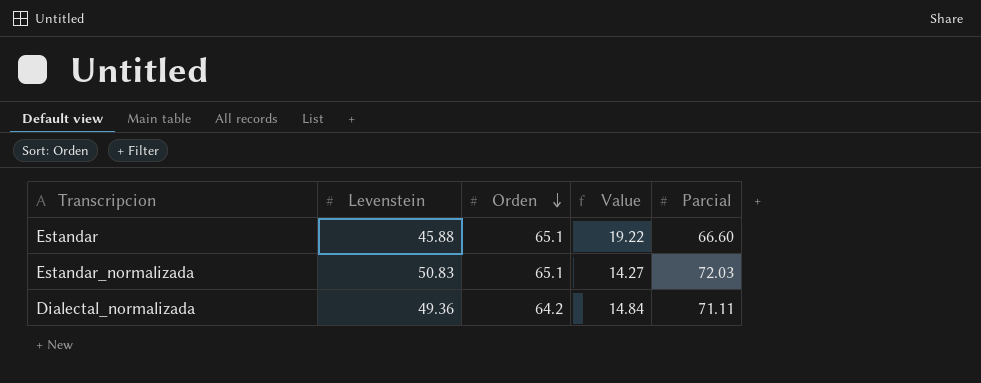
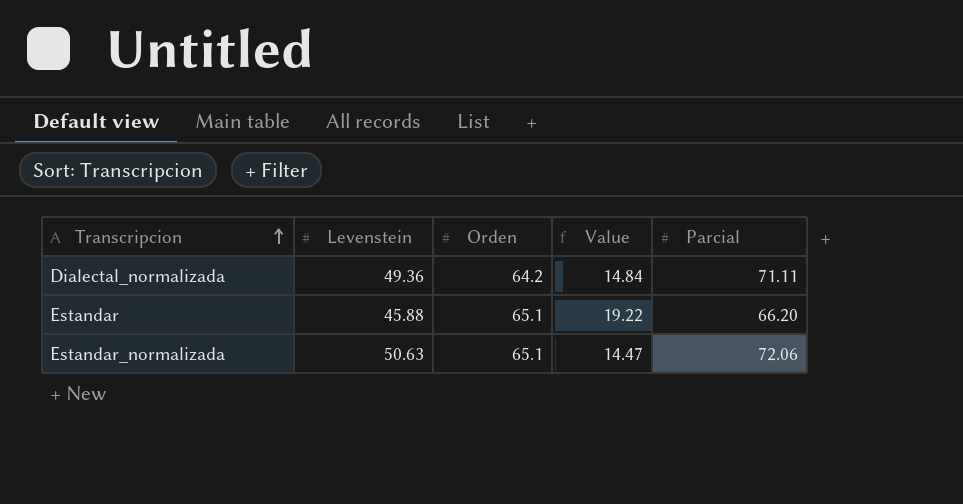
row order: Orden descending -> Transcripcion ascending
Estandar | Parcial: 66.60 -> 66.20
Estandar_normalizada | Levenstein: 50.83 -> 50.63
Estandar_normalizada | Value: 14.27 -> 14.47
Estandar_normalizada | Parcial: 72.03 -> 72.06

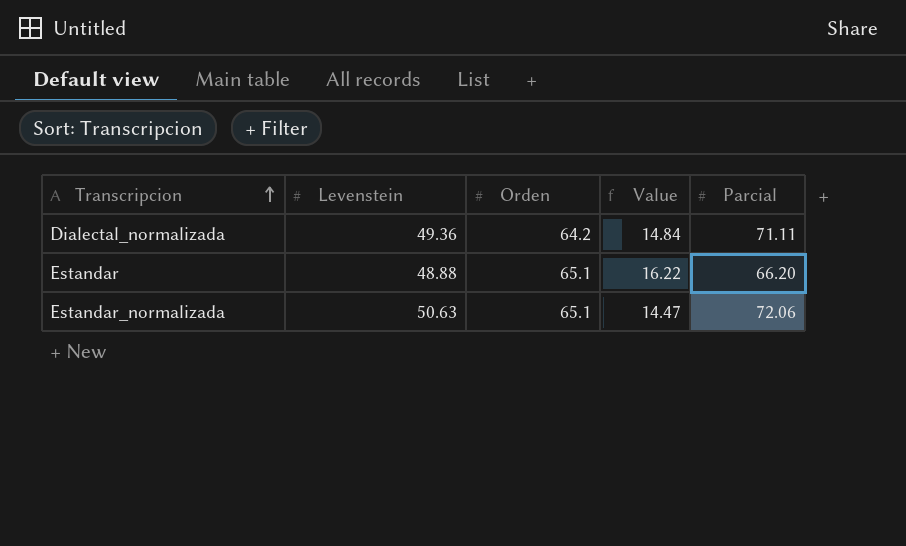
Estandar | Levenstein: 45.88 -> 48.88
Estandar | Value: 19.22 -> 16.22

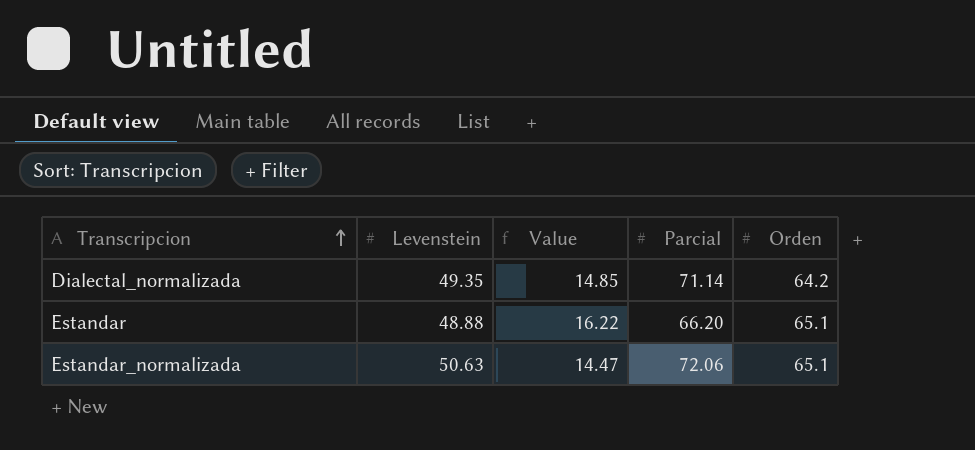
column Orden | position: 3 -> 5
Dialectal_normalizada | Levenstein: 49.36 -> 49.35
Dialectal_normalizada | Value: 14.84 -> 14.85
Dialectal_normalizada | Parcial: 71.11 -> 71.14

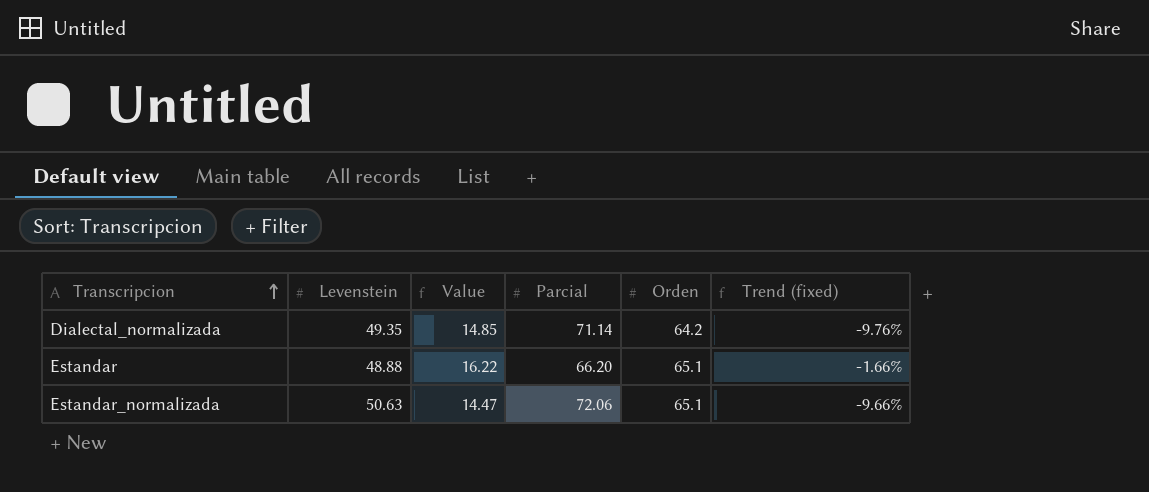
column Trend (fixed) | formula: none -> ([Orden] - [Parcial]) / [Parcial]

